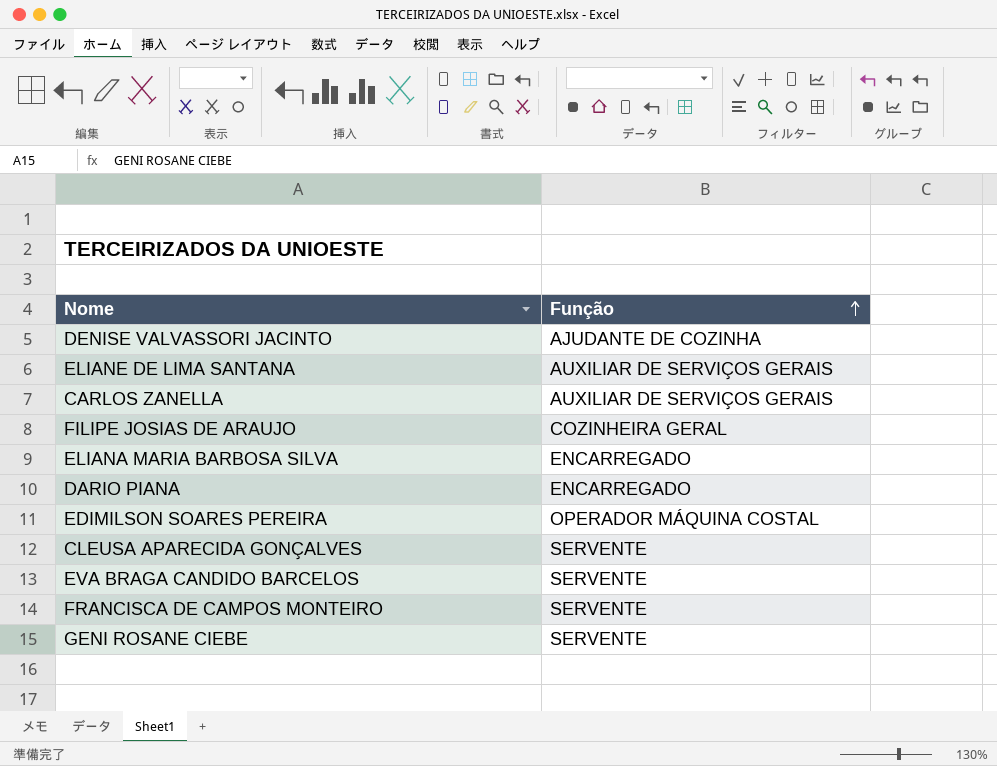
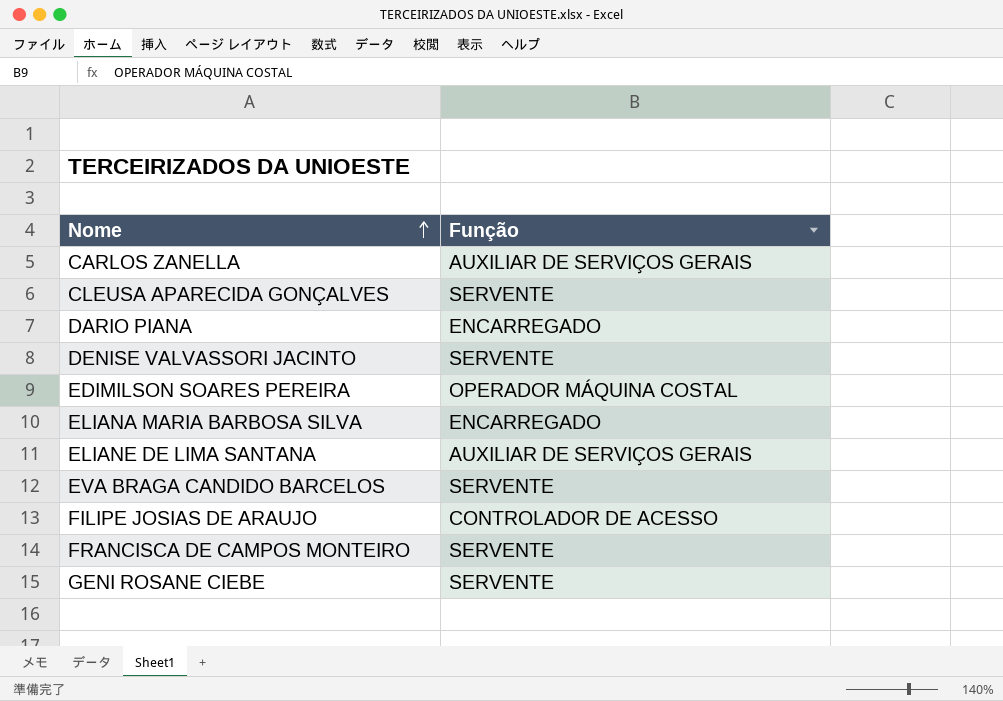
row order: Função ascending -> Nome ascending
DENISE VALVASSORI JACINTO | Função: AJUDANTE DE COZINHA -> SERVENTE
FILIPE JOSIAS DE ARAUJO | Função: COZINHEIRA GERAL -> CONTROLADOR DE ACESSO

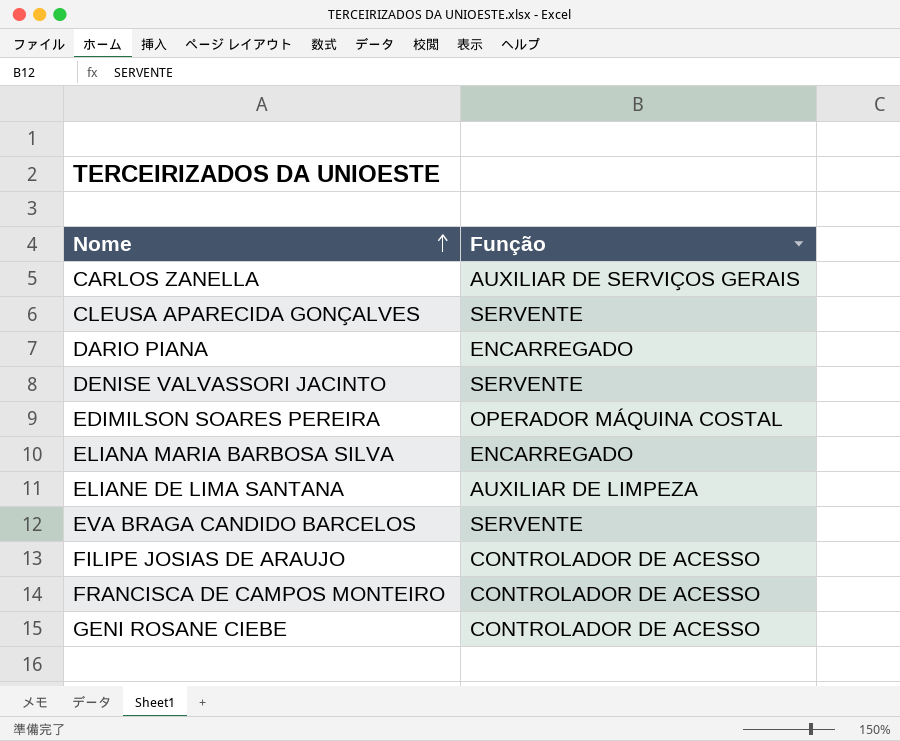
ELIANE DE LIMA SANTANA | Função: AUXILIAR DE SERVIÇOS GERAIS -> AUXILIAR DE LIMPEZA
FRANCISCA DE CAMPOS MONTEIRO | Função: SERVENTE -> CONTROLADOR DE ACESSO
GENI ROSANE CIEBE | Função: SERVENTE -> CONTROLADOR DE ACESSO

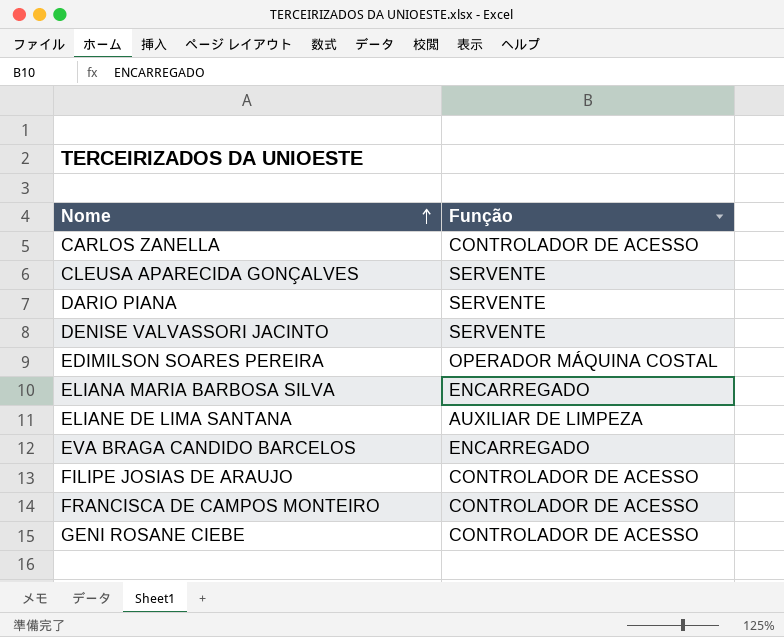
CARLOS ZANELLA | Função: AUXILIAR DE SERVIÇOS GERAIS -> CONTROLADOR DE ACESSO
DARIO PIANA | Função: ENCARREGADO -> SERVENTE
EVA BRAGA CANDIDO BARCELOS | Função: SERVENTE -> ENCARREGADO

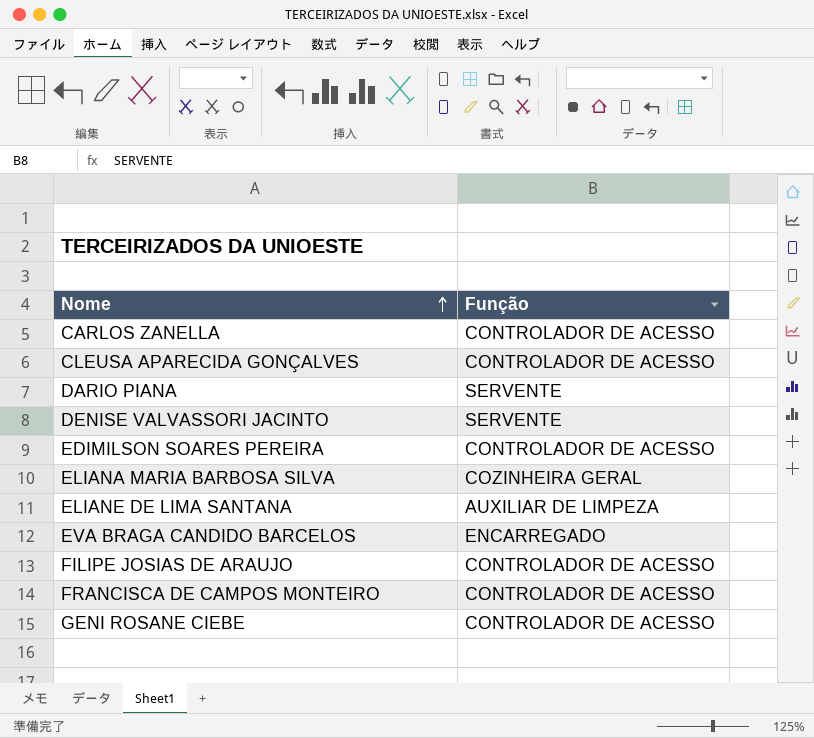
CLEUSA APARECIDA GONÇALVES | Função: SERVENTE -> CONTROLADOR DE ACESSO
EDIMILSON SOARES PEREIRA | Função: OPERADOR MÁQUINA COSTAL -> CONTROLADOR DE ACESSO
ELIANA MARIA BARBOSA SILVA | Função: ENCARREGADO -> COZINHEIRA GERAL

